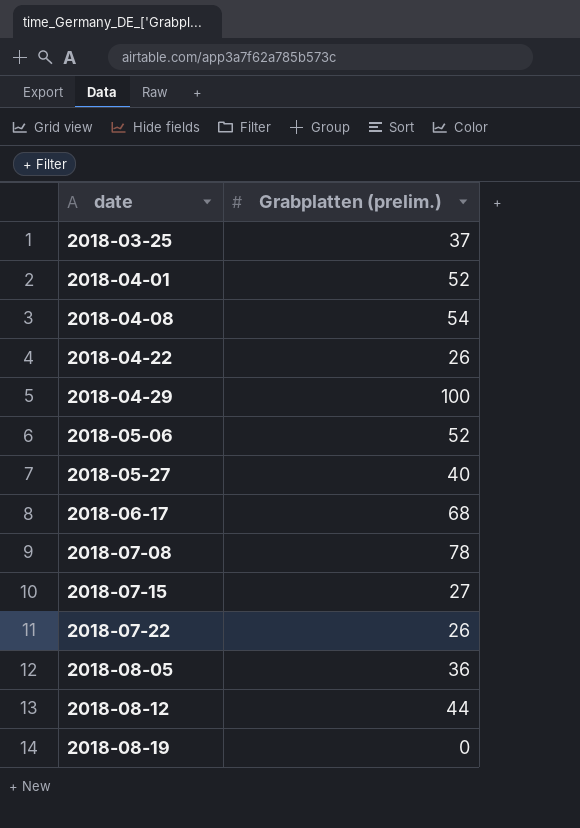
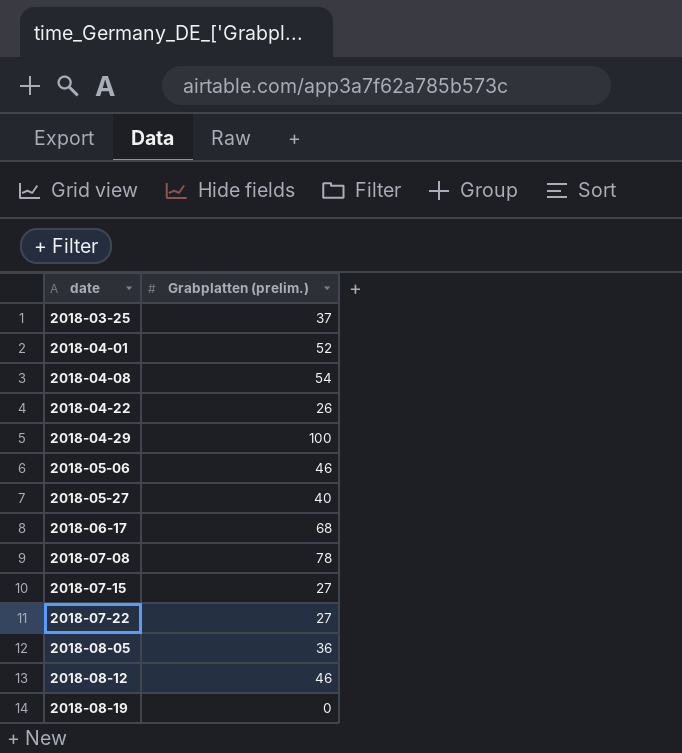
2018-05-06 | Grabplatten (prelim.): 52 -> 46
2018-07-22 | Grabplatten (prelim.): 26 -> 27
2018-08-12 | Grabplatten (prelim.): 44 -> 46

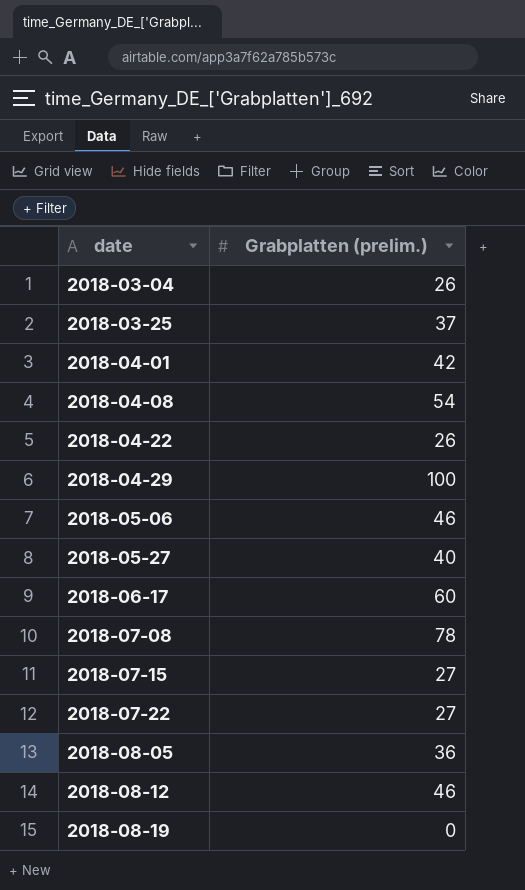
row 2018-03-04: none -> 26
2018-04-01 | Grabplatten (prelim.): 52 -> 42
2018-06-17 | Grabplatten (prelim.): 68 -> 60

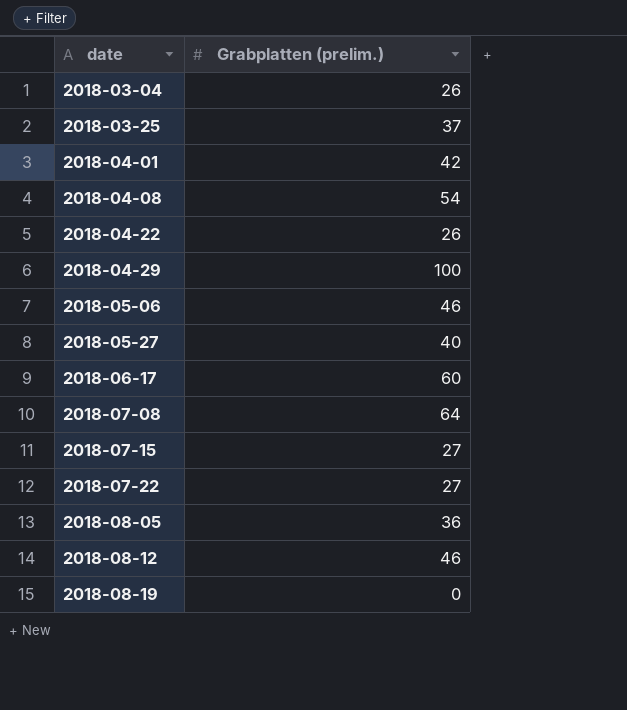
2018-07-08 | Grabplatten (prelim.): 78 -> 64

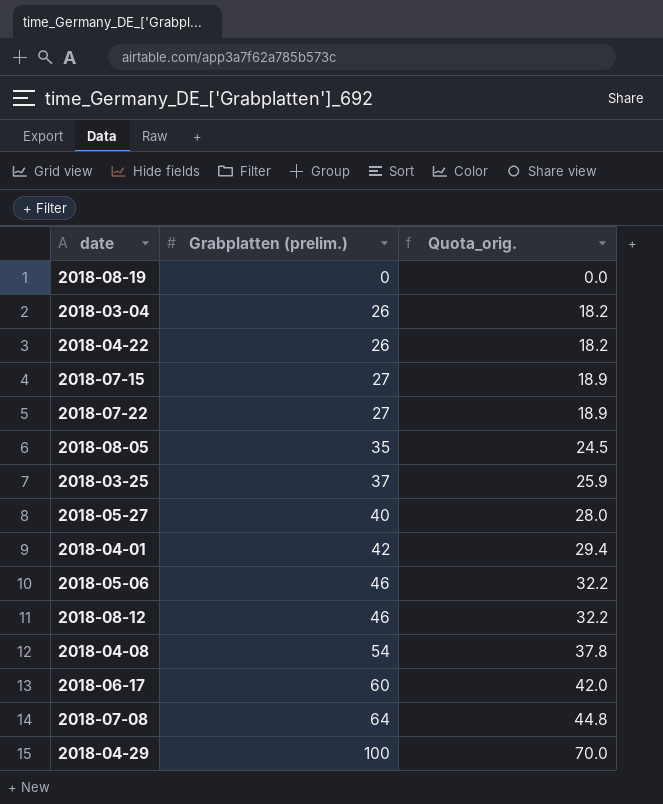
row order: date ascending -> Grabplatten (prelim.) ascending
column Quota_orig. | formula: none -> [Grabplatten (prelim.)] * 0.7
2018-08-05 | Grabplatten (prelim.): 36 -> 35

